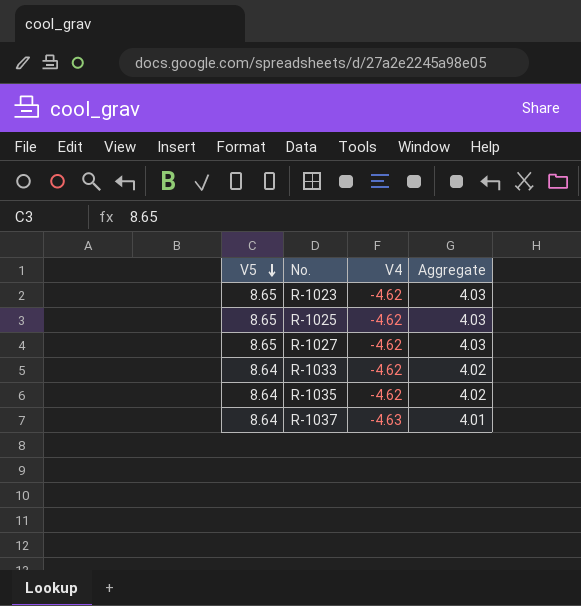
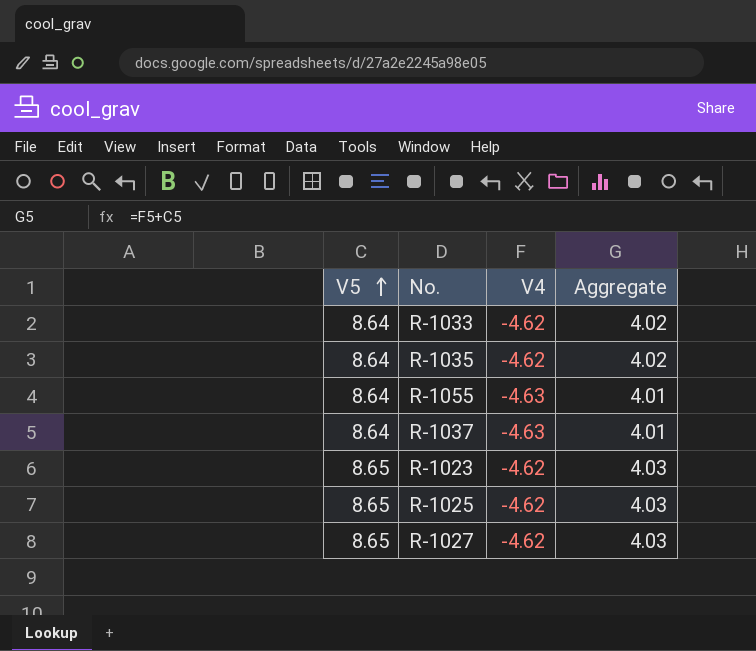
row order: V5 descending -> V5 ascending
row R-1055: none -> 8.64 | -4.63 | 4.01

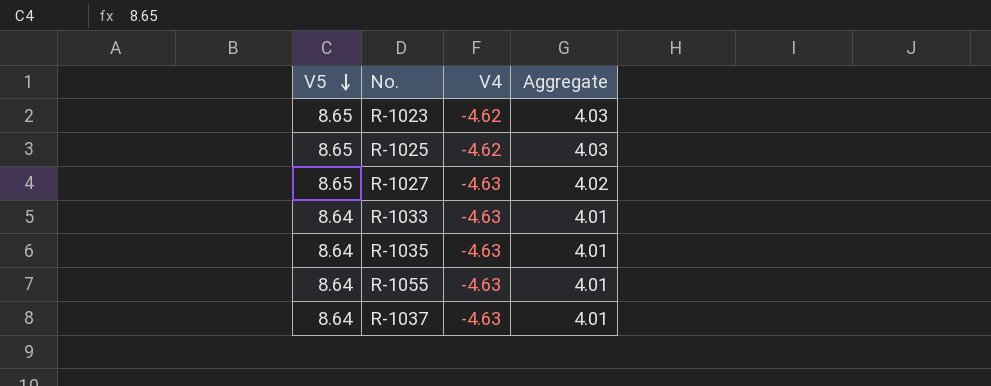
row order: V5 ascending -> V5 descending
R-1027 | V4: -4.62 -> -4.63
R-1027 | Aggregate: 4.03 -> 4.02
R-1033 | V4: -4.62 -> -4.63
R-1033 | Aggregate: 4.02 -> 4.01
R-1035 | V4: -4.62 -> -4.63
R-1035 | Aggregate: 4.02 -> 4.01

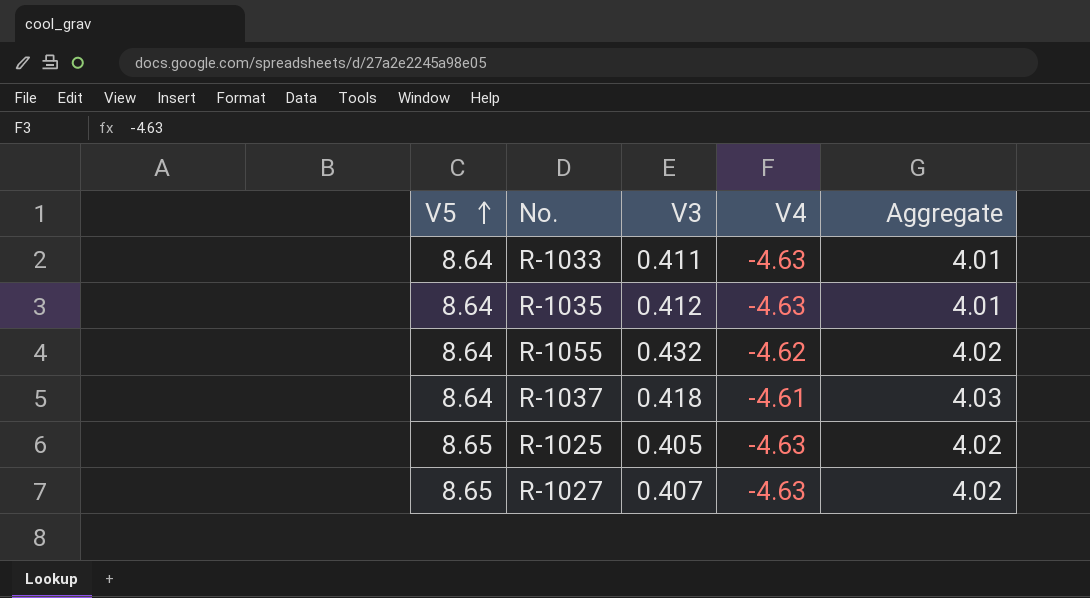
row order: V5 descending -> V5 ascending
column V3 | position: none -> 3
row R-1023: 8.65 | -4.62 | 4.03 -> none
R-1055 | V4: -4.63 -> -4.62
R-1055 | Aggregate: 4.01 -> 4.02
R-1037 | V4: -4.63 -> -4.61
R-1037 | Aggregate: 4.01 -> 4.03
R-1025 | V4: -4.62 -> -4.63
R-1025 | Aggregate: 4.03 -> 4.02

